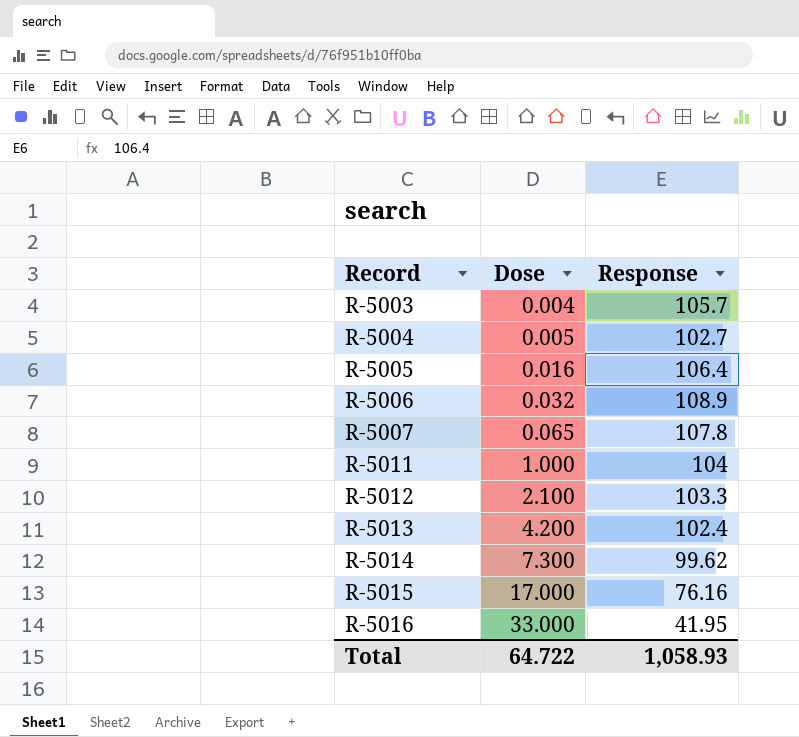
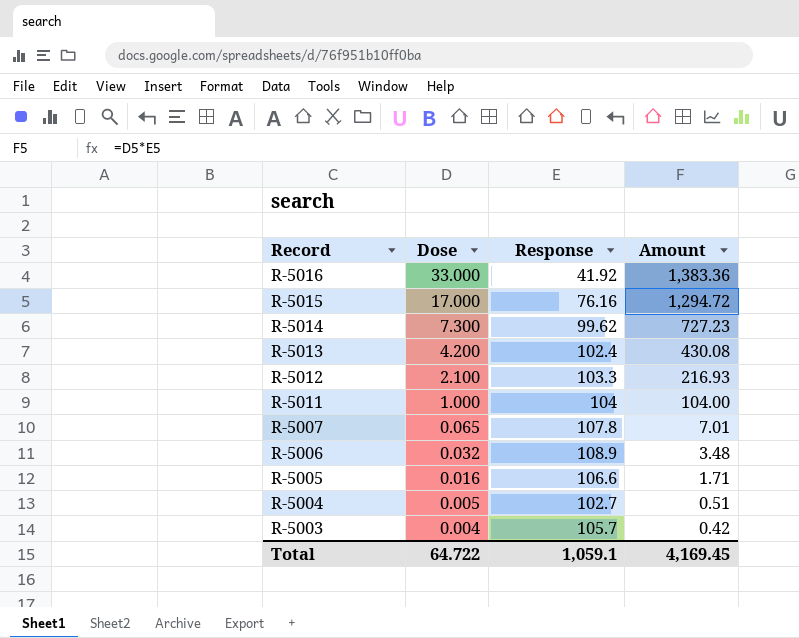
row order: Record ascending -> Record descending
column Amount | formula: none -> [Dose] * [Response]
R-5016 | Response: 41.95 -> 41.92
R-5005 | Response: 106.4 -> 106.6
Total | Response: 1,058.93 -> 1,059.1

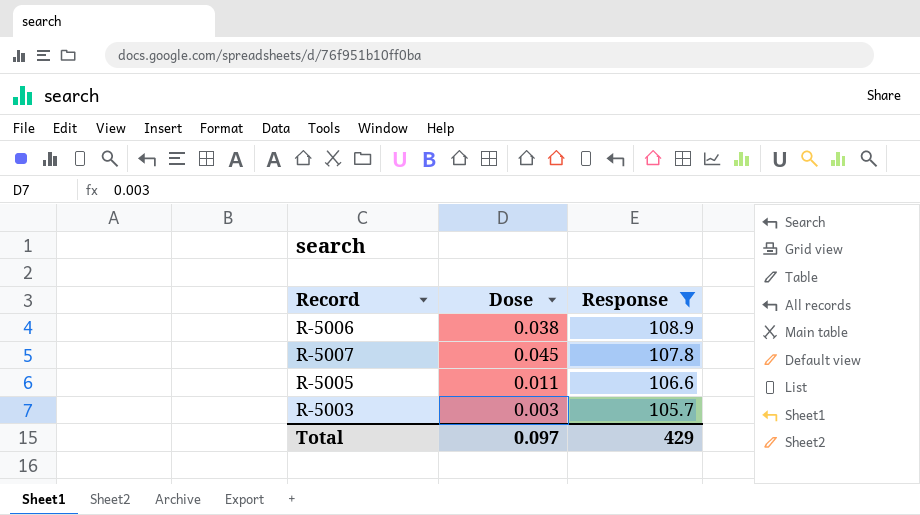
filter: none -> Response >= 105.7
row order: Record descending -> Response descending
column Amount | formula: [Dose] * [Response] -> none
R-5006 | Dose: 0.032 -> 0.038
R-5007 | Dose: 0.065 -> 0.045
R-5005 | Dose: 0.016 -> 0.011
R-5003 | Dose: 0.004 -> 0.003
Total | Dose: 64.722 -> 0.097
Total | Response: 1,059.1 -> 429

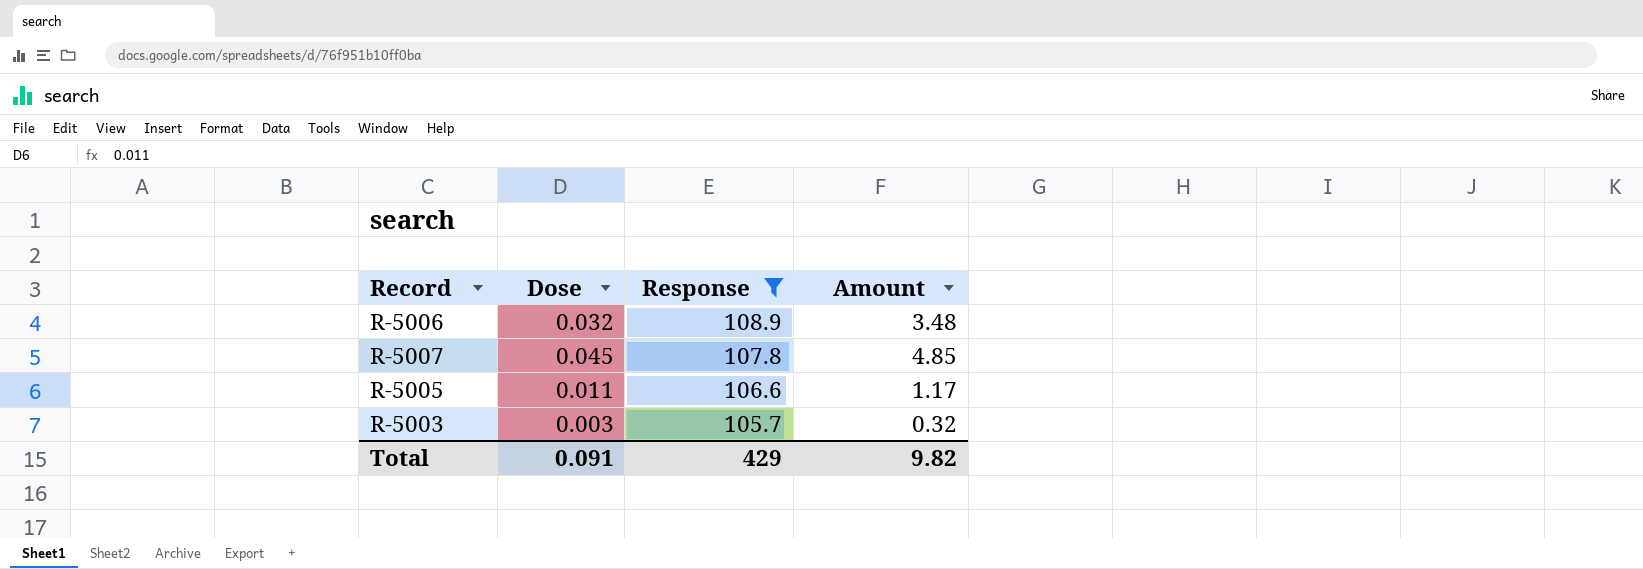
column Amount | formula: none -> [Dose] * [Response]
R-5006 | Dose: 0.038 -> 0.032
Total | Dose: 0.097 -> 0.091

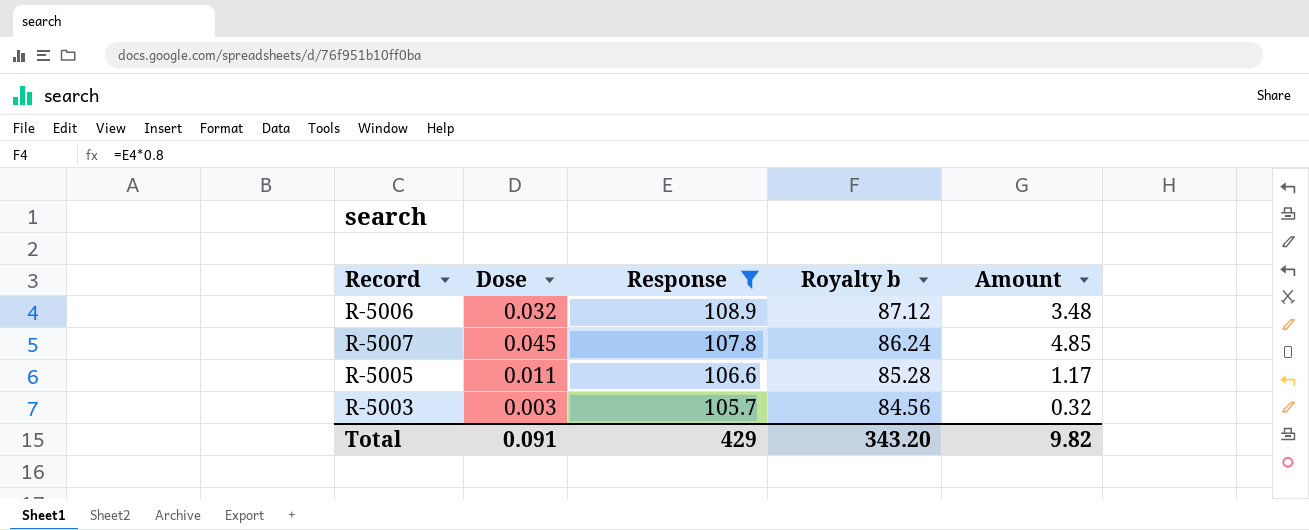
column Royalty b | formula: none -> [Response] * 0.8

